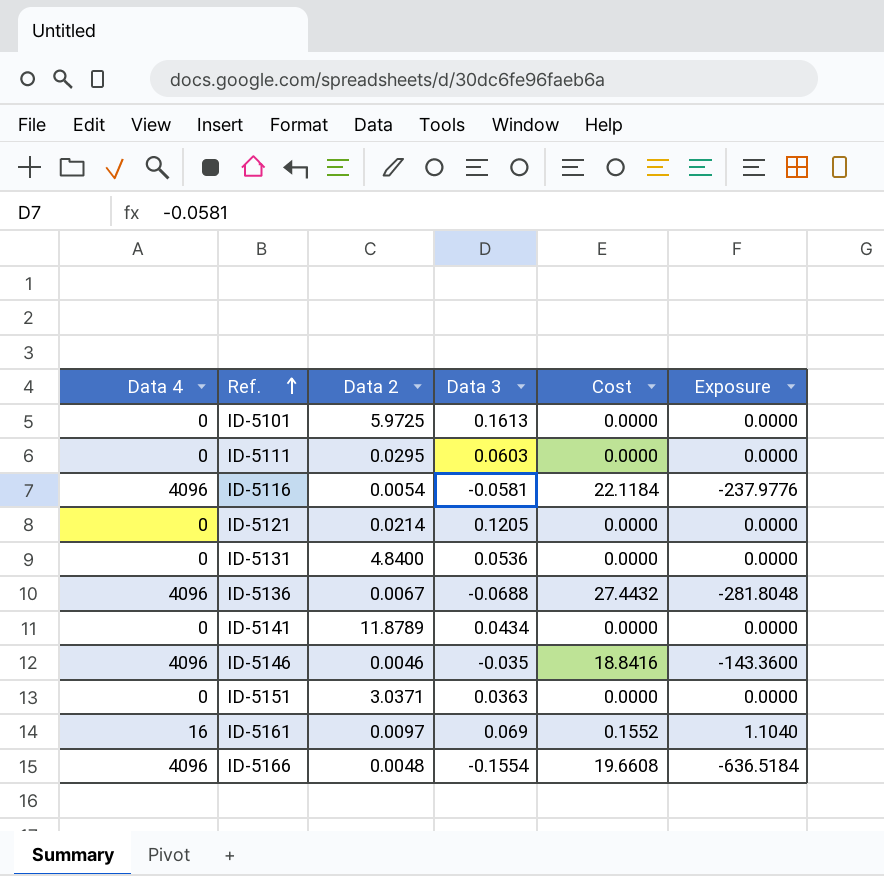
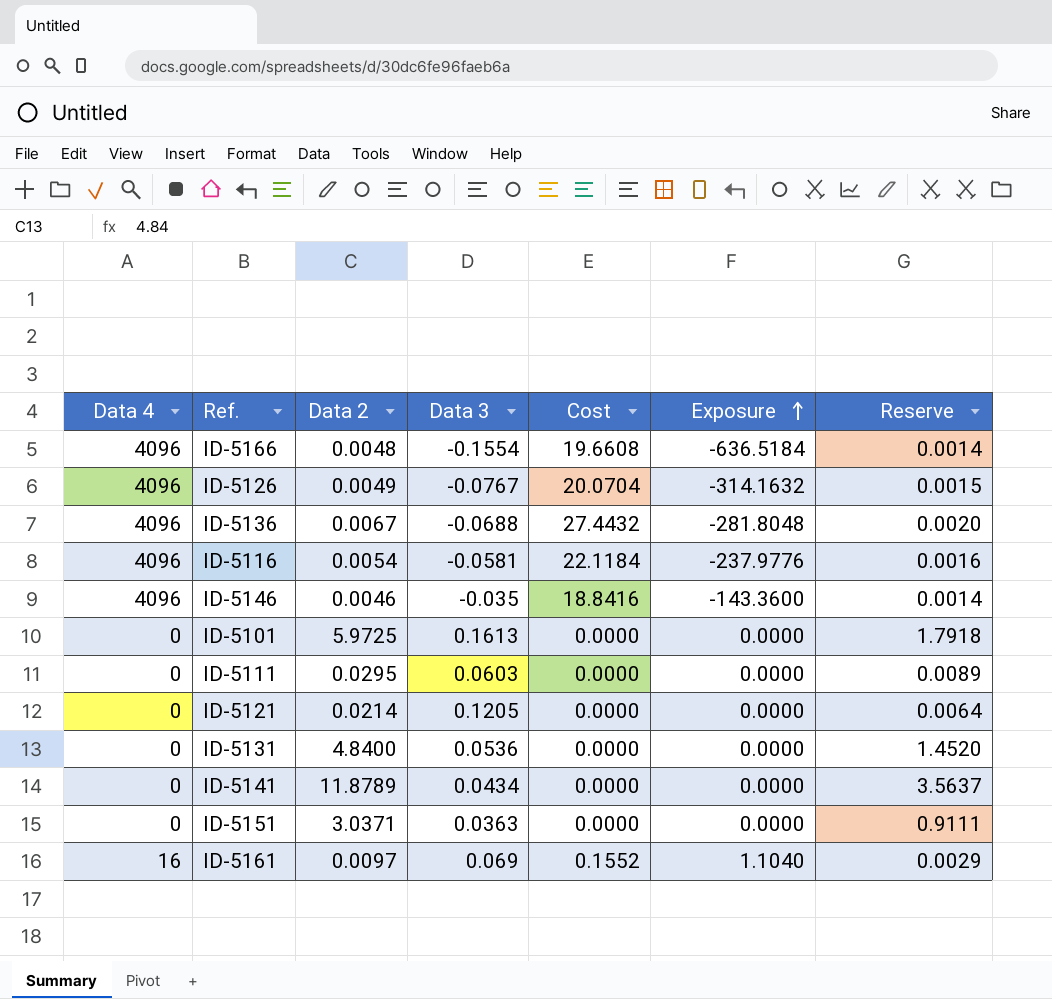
row order: Ref. ascending -> Exposure ascending
column Reserve | formula: none -> [Data 2] * 0.3
row ID-5126: none -> 4096 | 0.0049 | -0.0767 | 20.0704 | -314.1632 | 0.0015

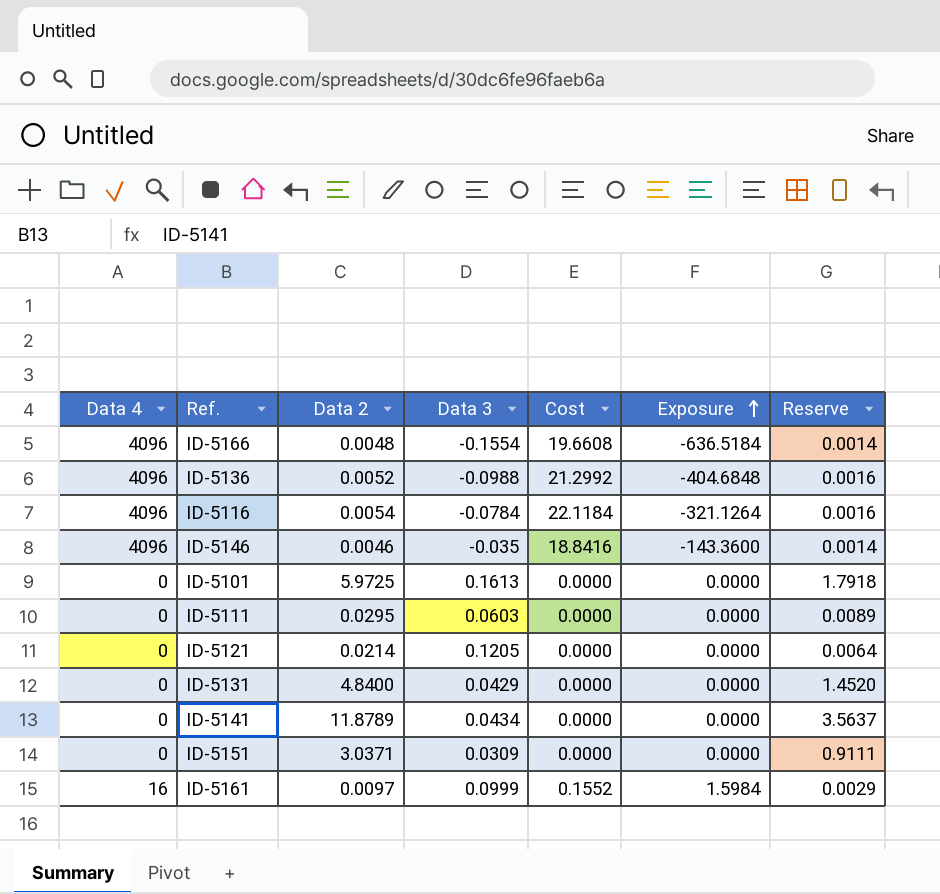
row ID-5126: 4096 | 0.0049 | -0.0767 | 20.0704 | -314.1632 | 0.0015 -> none
ID-5136 | Data 2: 0.0067 -> 0.0052
ID-5136 | Data 3: -0.0688 -> -0.0988
ID-5136 | Cost: 27.4432 -> 21.2992
ID-5136 | Exposure: -281.8048 -> -404.6848
ID-5136 | Reserve: 0.0020 -> 0.0016
ID-5116 | Data 3: -0.0581 -> -0.0784
ID-5116 | Exposure: -237.9776 -> -321.1264
ID-5131 | Data 3: 0.0536 -> 0.0429
ID-5151 | Data 3: 0.0363 -> 0.0309
ID-5161 | Data 3: 0.069 -> 0.0999
ID-5161 | Exposure: 1.1040 -> 1.5984

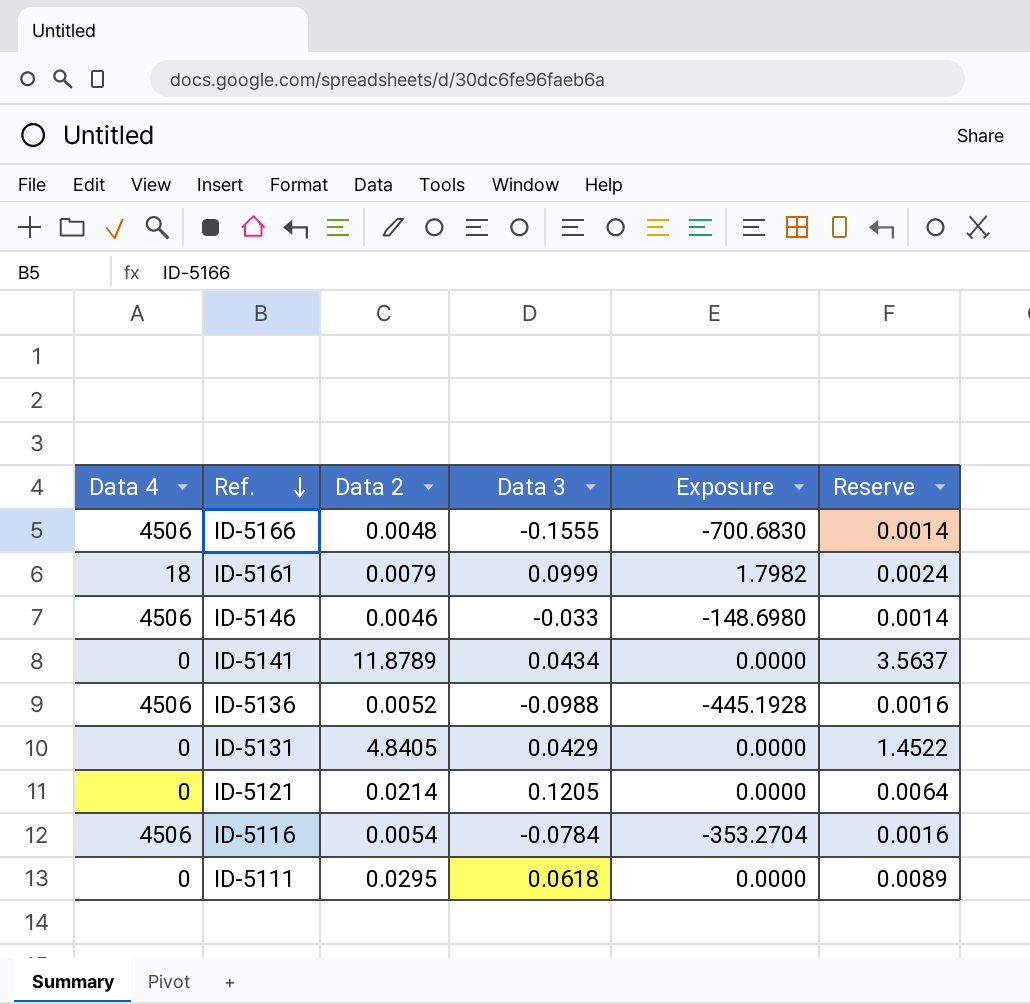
row order: Exposure ascending -> Ref. descending
column Cost | formula: [Data 4] * [Data 2] -> none
row ID-5101: 0 | 5.9725 | 0.1613 | 0.0000 | 0.0000 | 1.7918 -> none
row ID-5151: 0 | 3.0371 | 0.0309 | 0.0000 | 0.0000 | 0.9111 -> none
ID-5166 | Data 4: 4096 -> 4506
ID-5166 | Data 3: -0.1554 -> -0.1555
ID-5166 | Exposure: -636.5184 -> -700.6830
ID-5161 | Data 4: 16 -> 18
ID-5161 | Data 2: 0.0097 -> 0.0079
ID-5161 | Exposure: 1.5984 -> 1.7982
ID-5161 | Reserve: 0.0029 -> 0.0024
ID-5146 | Data 4: 4096 -> 4506
ID-5146 | Data 3: -0.035 -> -0.033
ID-5146 | Exposure: -143.3600 -> -148.6980
ID-5136 | Data 4: 4096 -> 4506
ID-5136 | Exposure: -404.6848 -> -445.1928
ID-5131 | Data 2: 4.8400 -> 4.8405
ID-5131 | Reserve: 1.4520 -> 1.4522
ID-5116 | Data 4: 4096 -> 4506
ID-5116 | Exposure: -321.1264 -> -353.2704
ID-5111 | Data 3: 0.0603 -> 0.0618

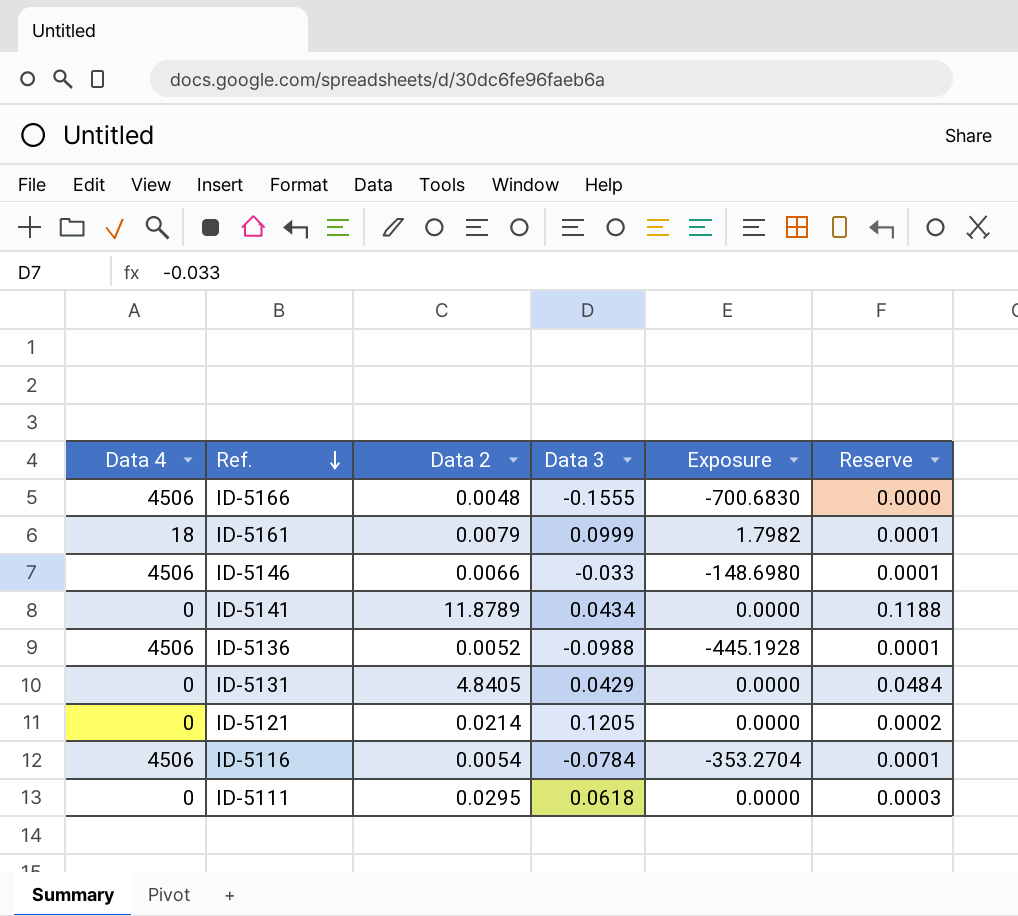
column Reserve | formula: [Data 2] * 0.3 -> [Data 2] * 0.01
ID-5146 | Data 2: 0.0046 -> 0.0066

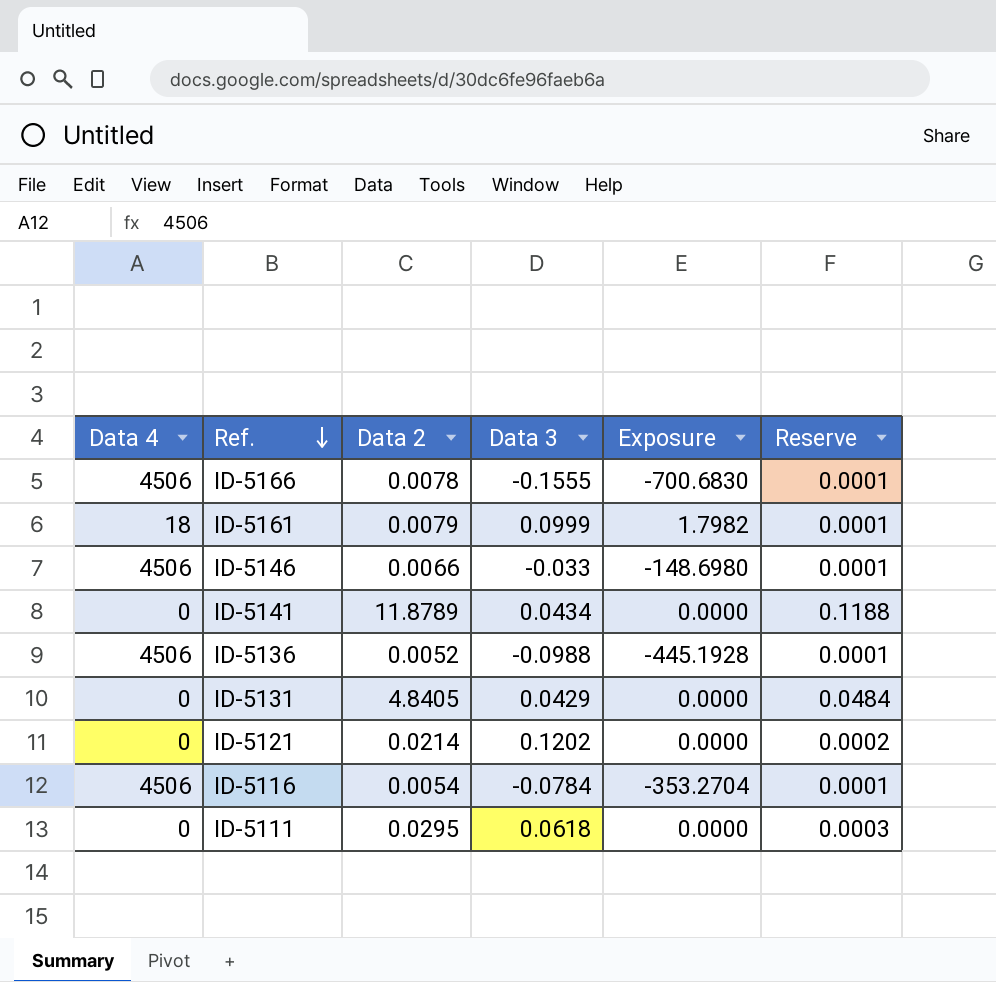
ID-5166 | Data 2: 0.0048 -> 0.0078
ID-5166 | Reserve: 0.0000 -> 0.0001
ID-5121 | Data 3: 0.1205 -> 0.1202

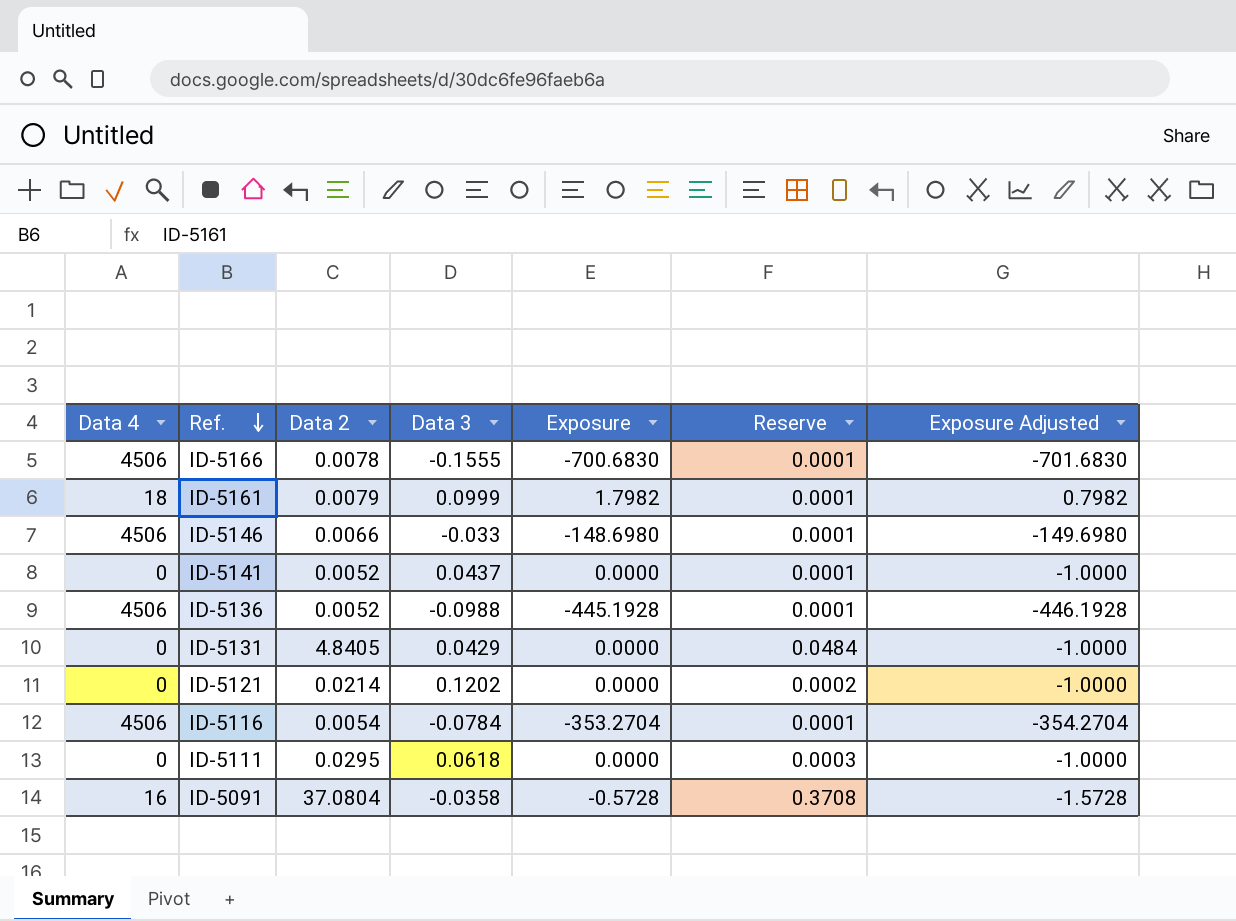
column Exposure Adjusted | formula: none -> [Exposure] - 1
ID-5141 | Data 2: 11.8789 -> 0.0052
ID-5141 | Data 3: 0.0434 -> 0.0437
ID-5141 | Reserve: 0.1188 -> 0.0001
row ID-5091: none -> 16 | 37.0804 | -0.0358 | -0.5728 | 0.3708 | -1.5728

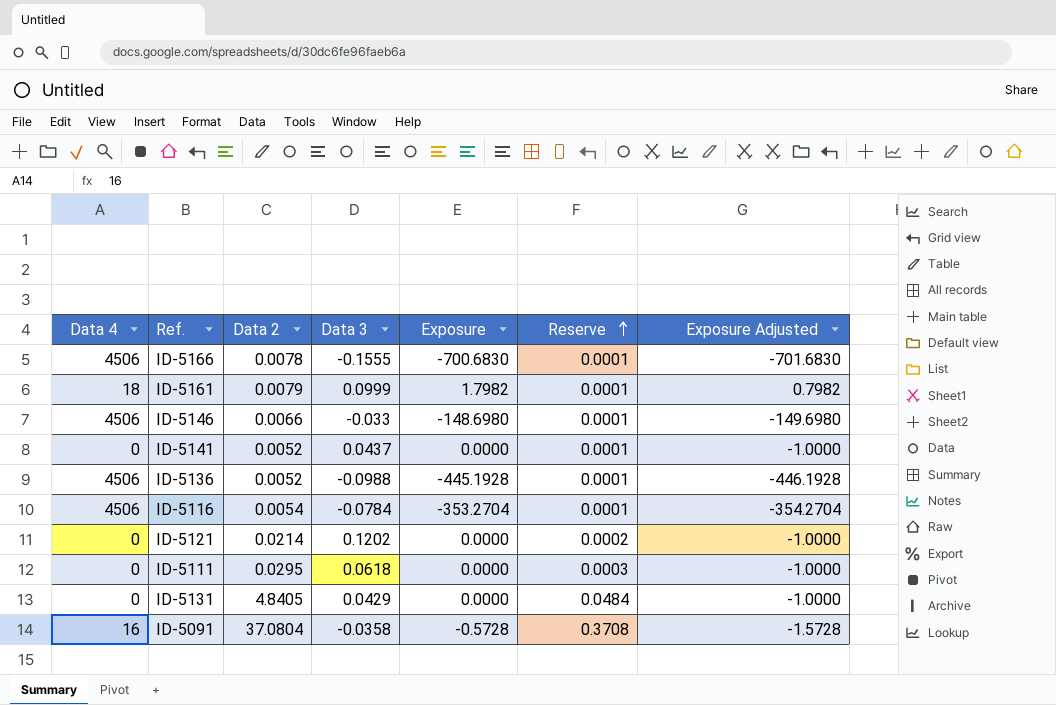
row order: Ref. descending -> Reserve ascending

